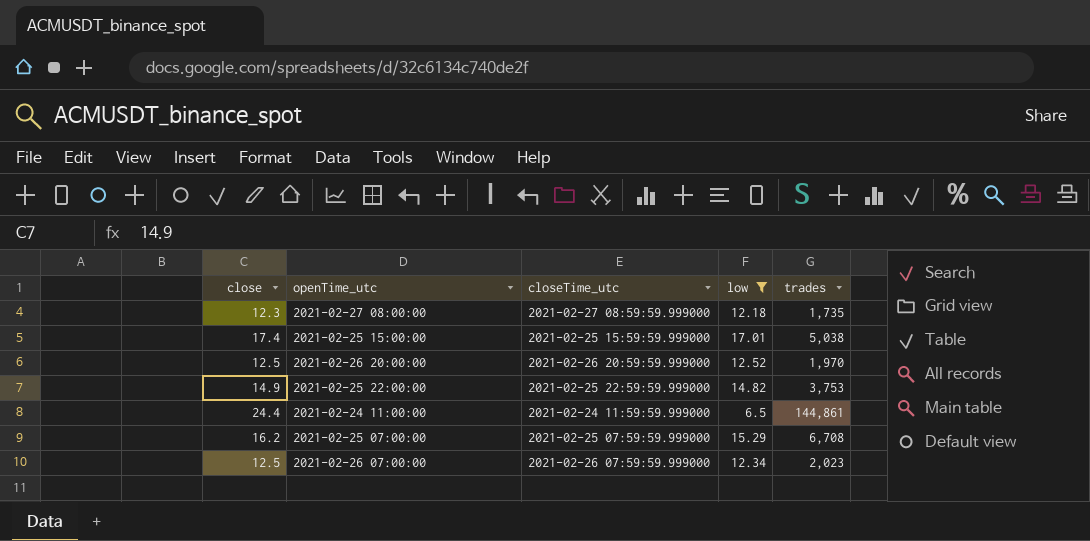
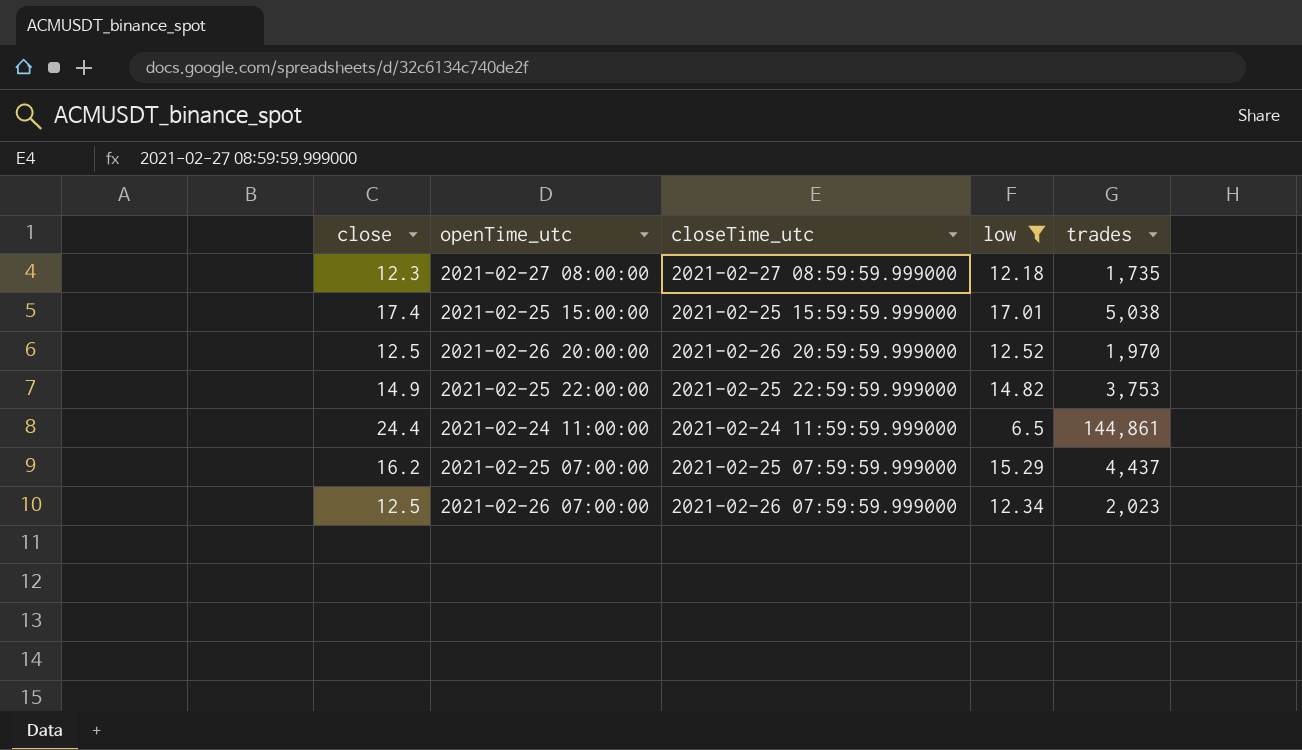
2021-02-25 07:00:00 | trades: 6,708 -> 4,437

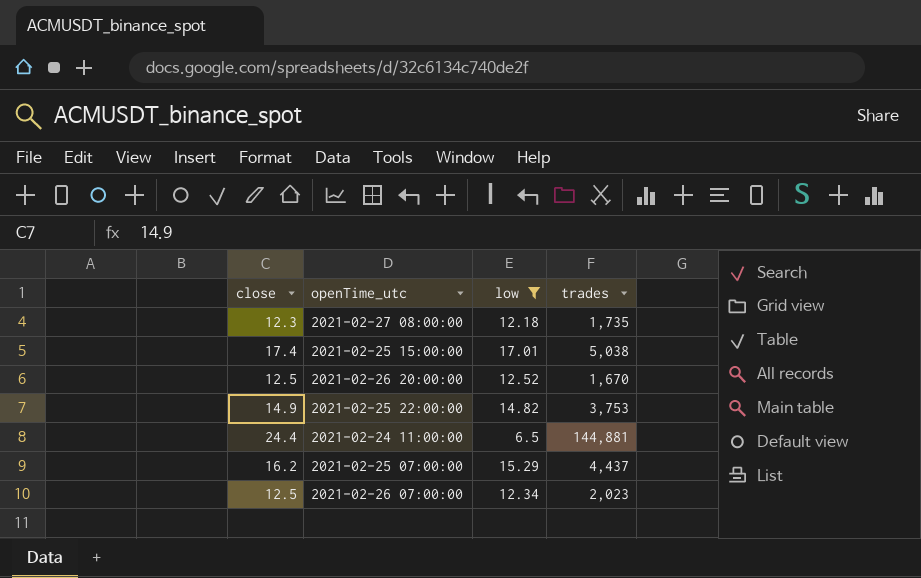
column closeTime_utc | position: 3 -> none
2021-02-26 20:00:00 | trades: 1,970 -> 1,670
2021-02-24 11:00:00 | trades: 144,861 -> 144,881

